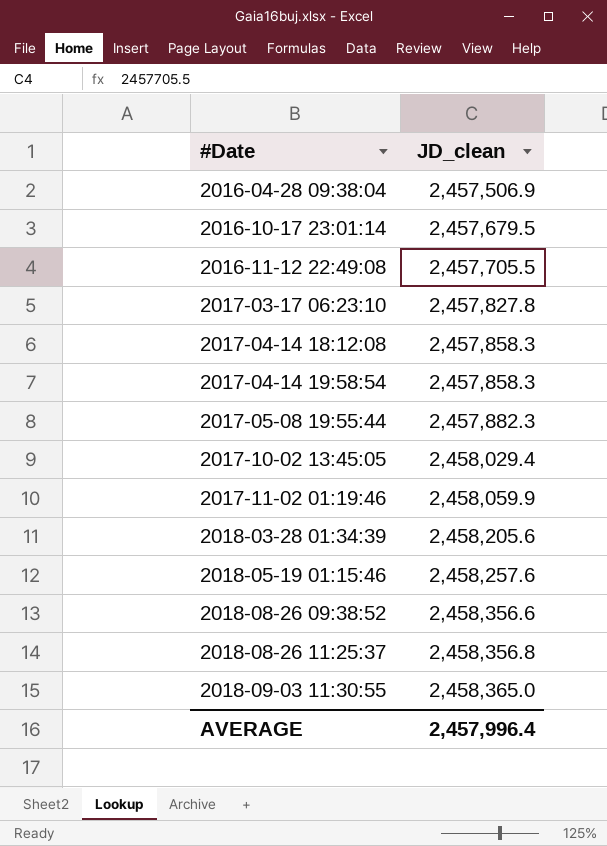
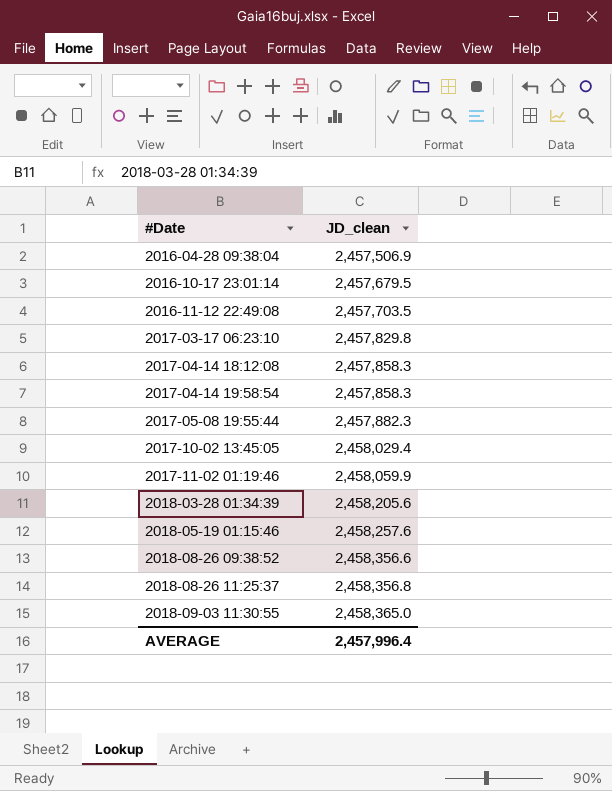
2016-11-12 22:49:08 | JD_clean: 2,457,705.5 -> 2,457,703.5
2017-03-17 06:23:10 | JD_clean: 2,457,827.8 -> 2,457,829.8

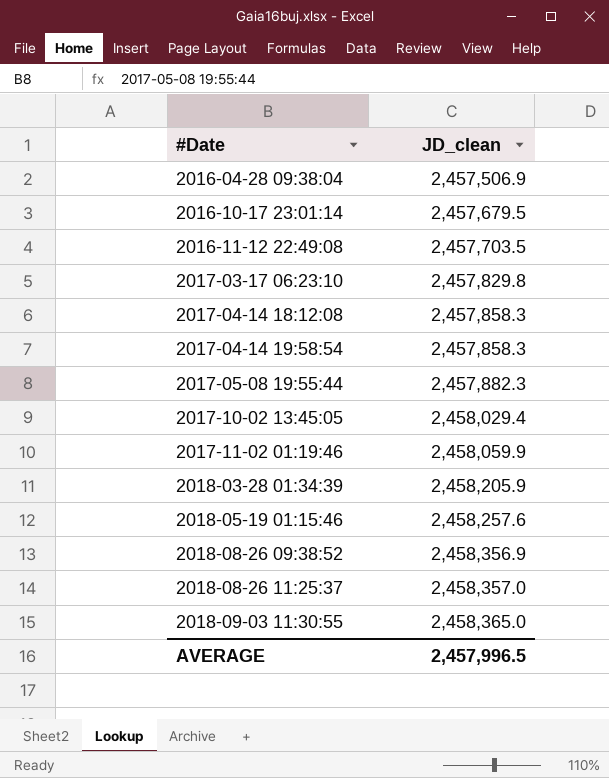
2018-03-28 01:34:39 | JD_clean: 2,458,205.6 -> 2,458,205.9
2018-08-26 09:38:52 | JD_clean: 2,458,356.6 -> 2,458,356.9
2018-08-26 11:25:37 | JD_clean: 2,458,356.8 -> 2,458,357.0
AVERAGE | JD_clean: 2,457,996.4 -> 2,457,996.5

